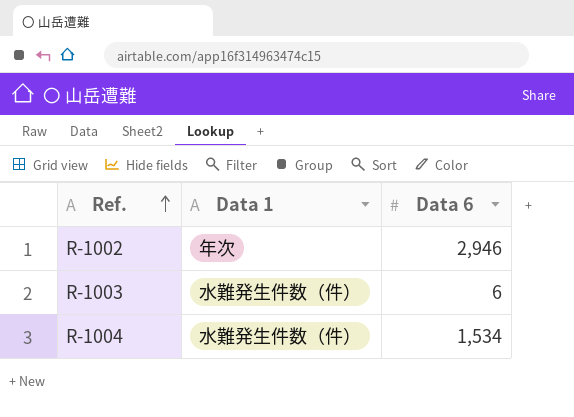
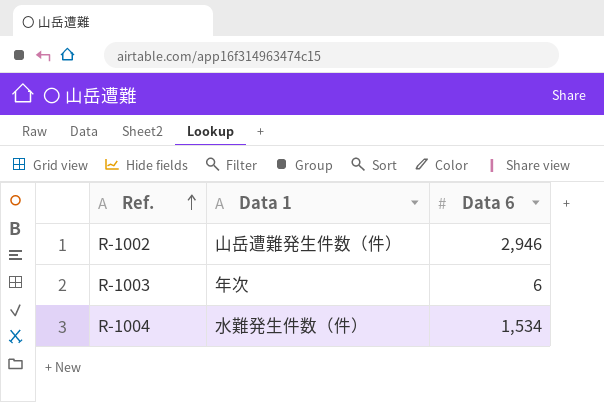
R-1002 | Data 1: 年次 -> 山岳遭難発生件数（件）
R-1003 | Data 1: 水難発生件数（件） -> 年次

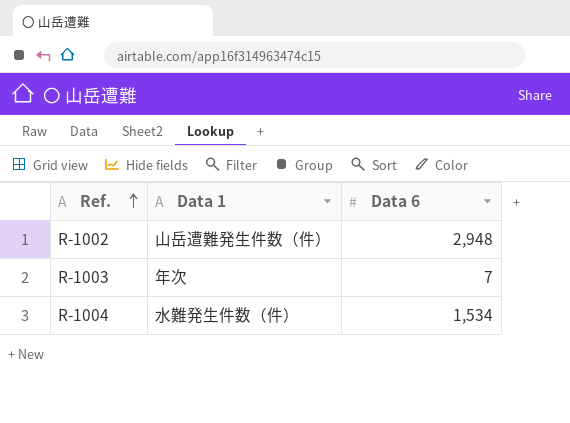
R-1002 | Data 6: 2,946 -> 2,948
R-1003 | Data 6: 6 -> 7

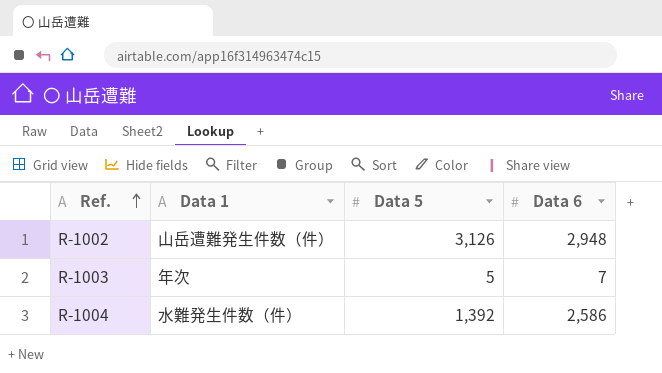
column Data 5 | position: none -> 3
R-1004 | Data 6: 1,534 -> 2,586

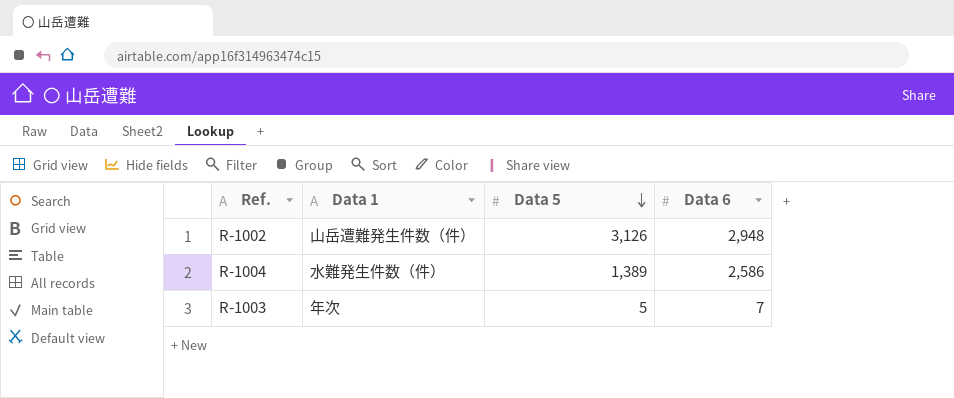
row order: Ref. ascending -> Data 5 descending
R-1004 | Data 5: 1,392 -> 1,389

